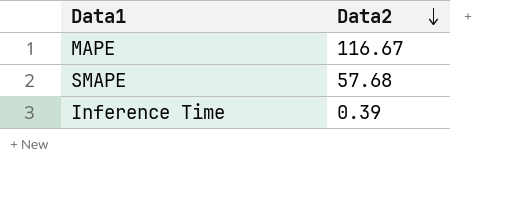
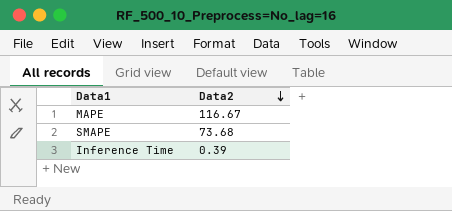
SMAPE | Data2: 57.68 -> 73.68

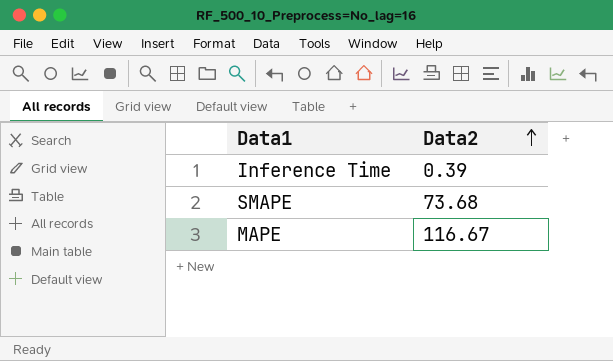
row order: Data2 descending -> Data2 ascending

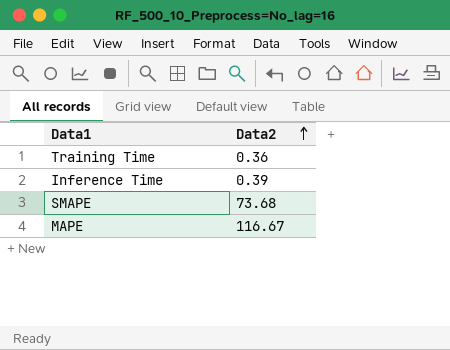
row Training Time: none -> 0.36

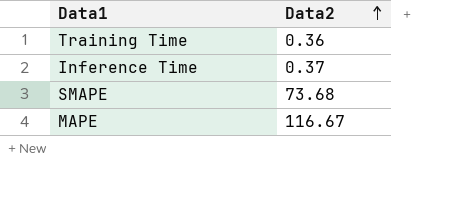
Inference Time | Data2: 0.39 -> 0.37

